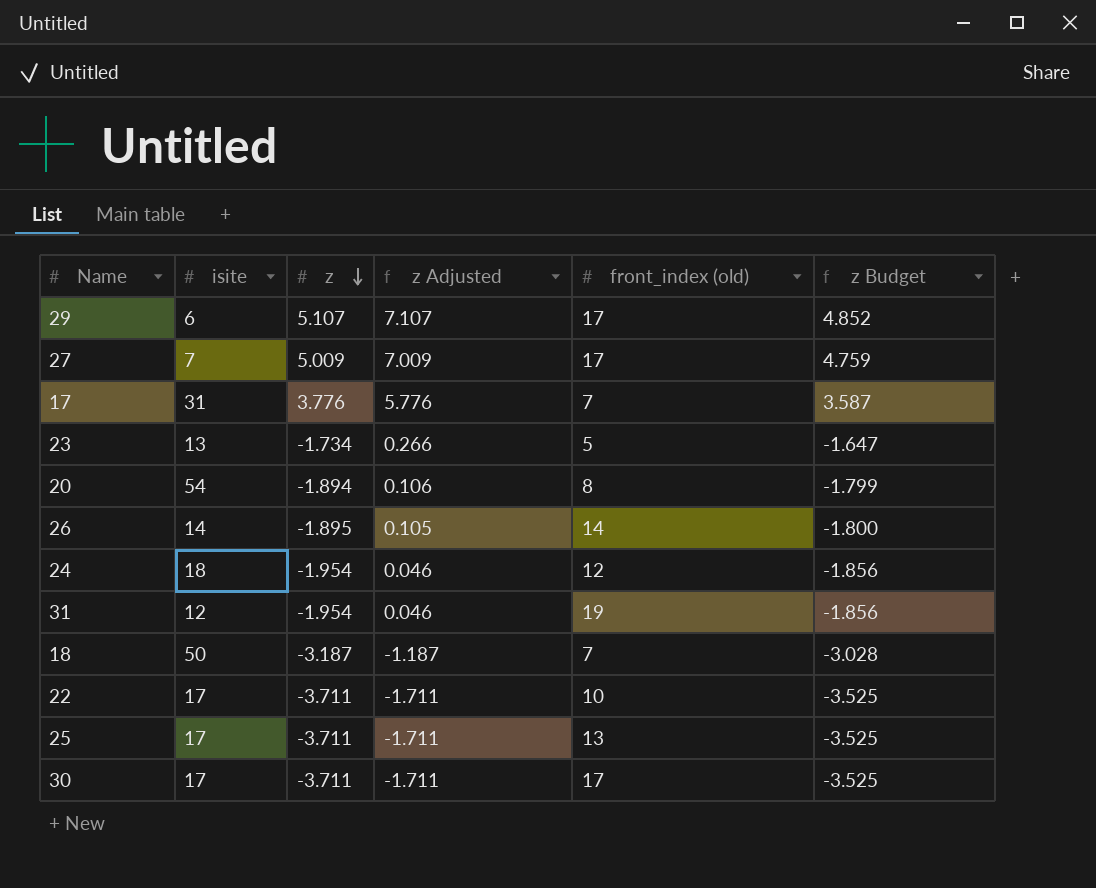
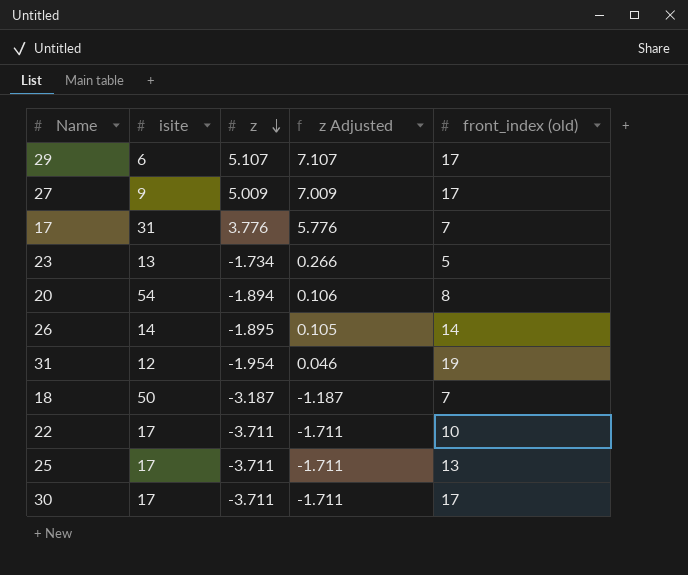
column z Budget | formula: [z] * 0.95 -> none
row 24: 18 | -1.954 | 0.046 | 12 | -1.856 -> none
27 | isite: 7 -> 9

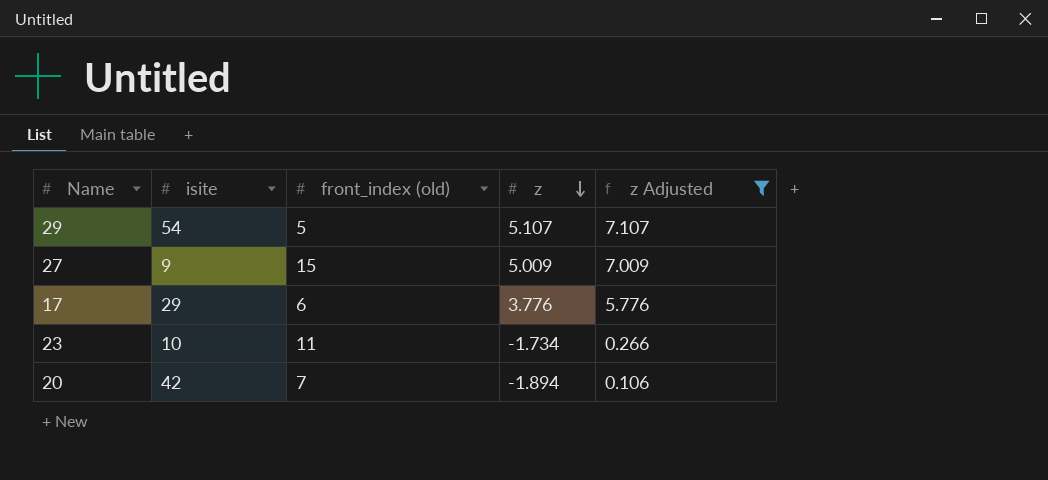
filter: none -> z Adjusted >= 0.106
column front_index (old) | position: 5 -> 3
29 | isite: 6 -> 54
29 | front_index (old): 17 -> 5
27 | front_index (old): 17 -> 15
17 | isite: 31 -> 29
17 | front_index (old): 7 -> 6
23 | isite: 13 -> 10
23 | front_index (old): 5 -> 11
20 | isite: 54 -> 42
20 | front_index (old): 8 -> 7

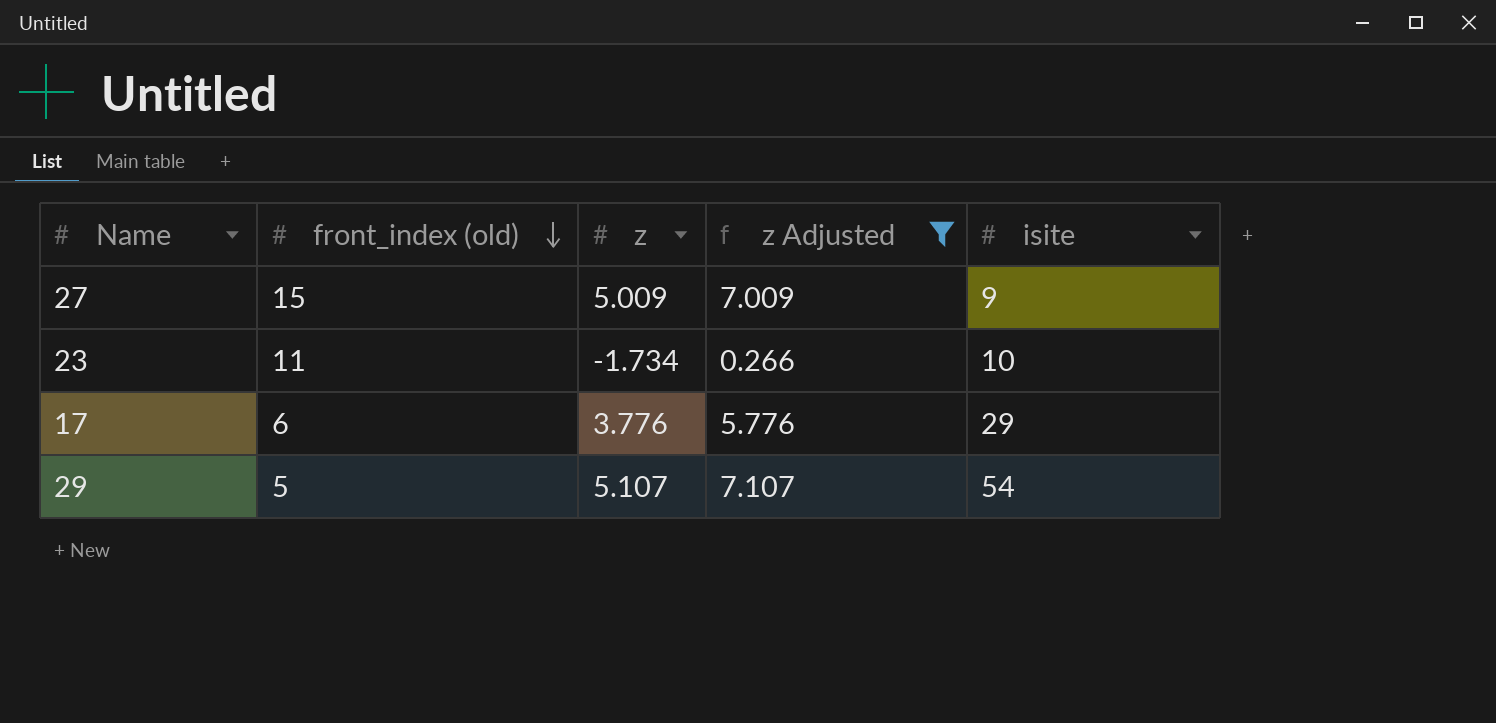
row order: z descending -> front_index (old) descending
column isite | position: 2 -> 5
row 20: 42 | 7 | -1.894 | 0.106 -> none

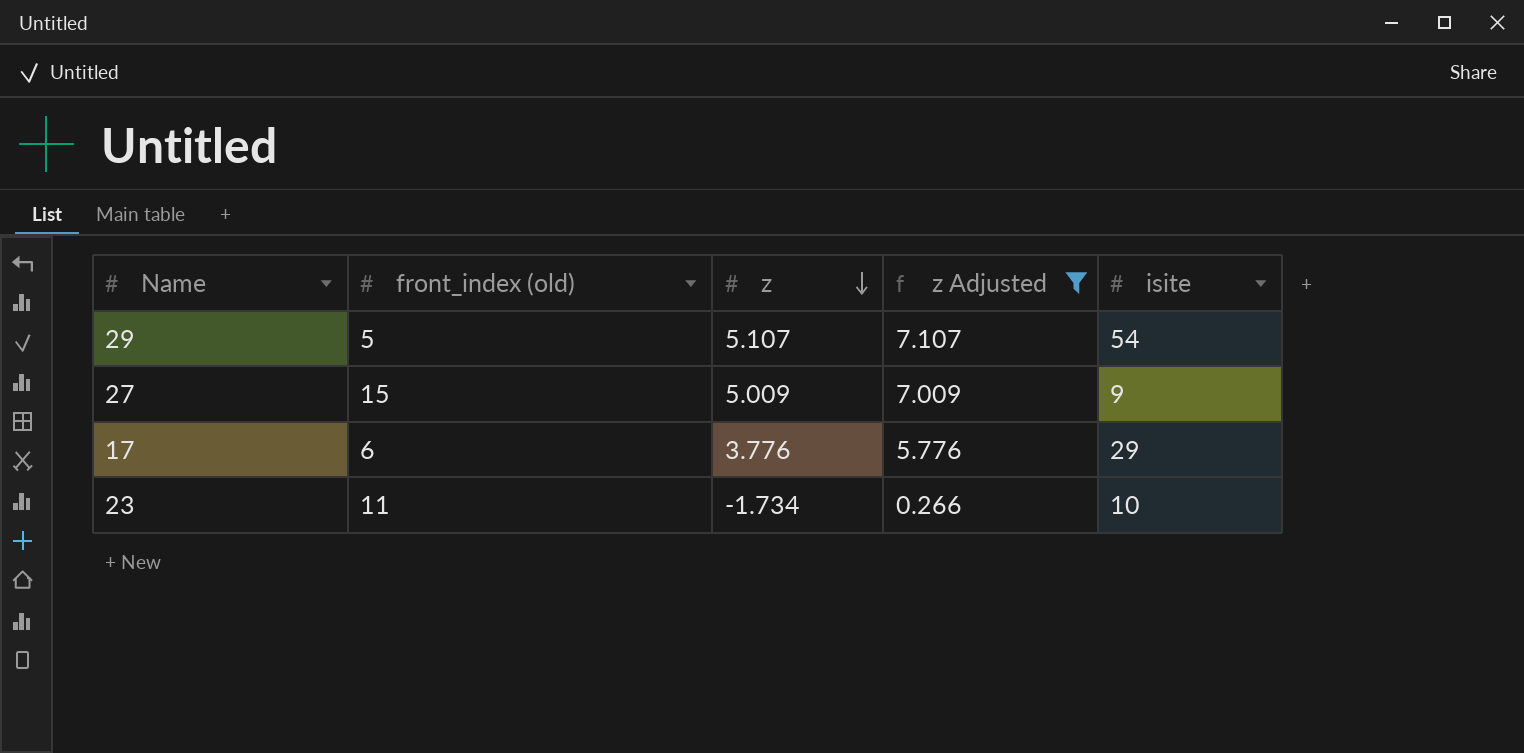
row order: front_index (old) descending -> z descending

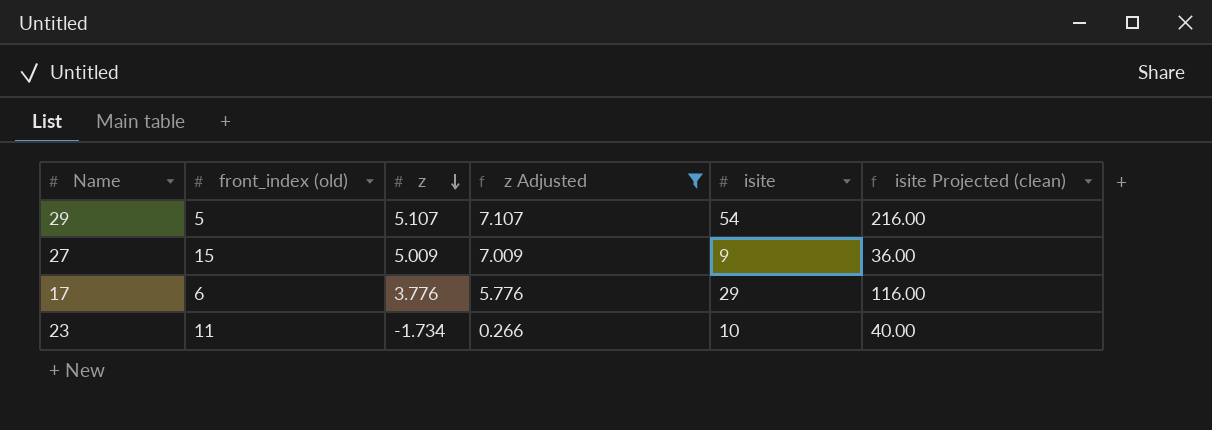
column isite Projected (clean) | formula: none -> [isite] * 4

